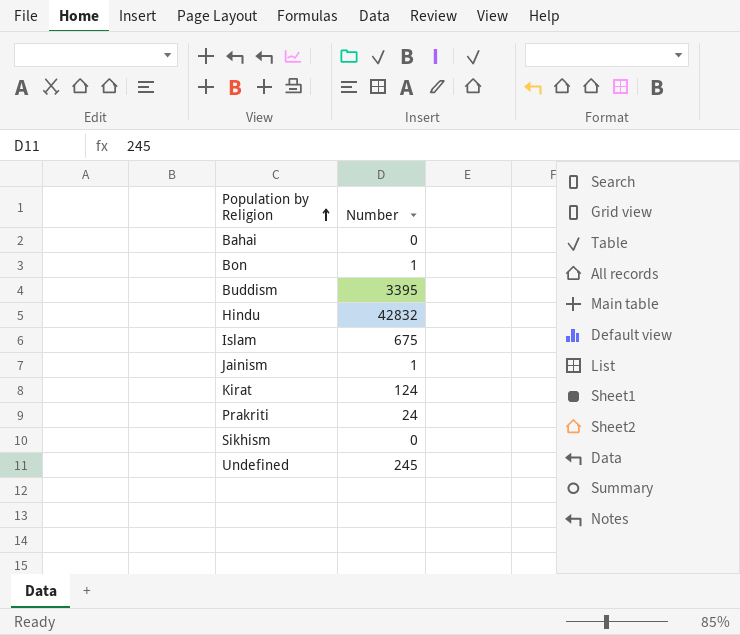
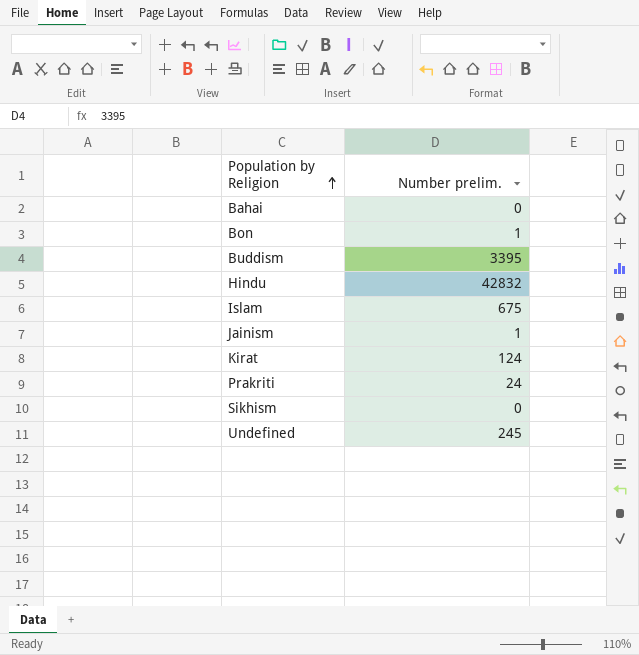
column name: Number -> Number prelim.

